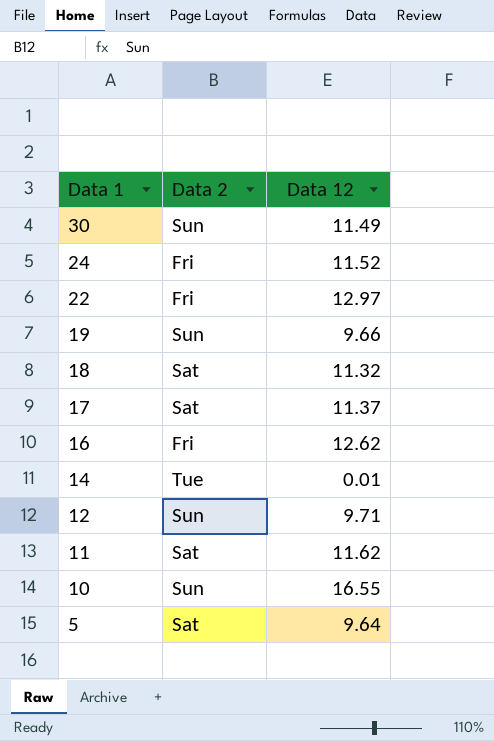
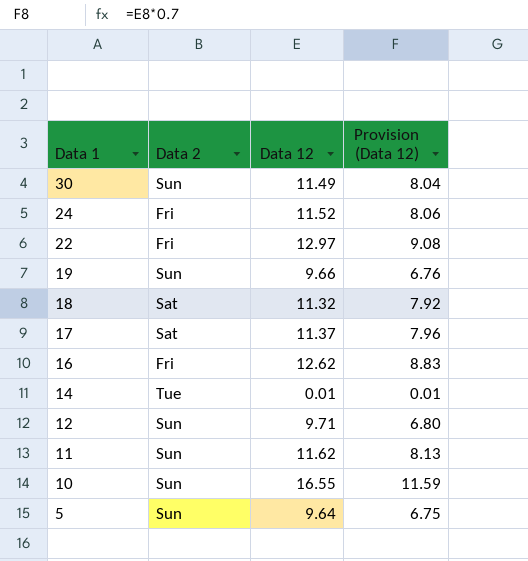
column Provision (Data 12) | formula: none -> [Data 12] * 0.7
11 | Data 2: Sat -> Sun
5 | Data 2: Sat -> Sun

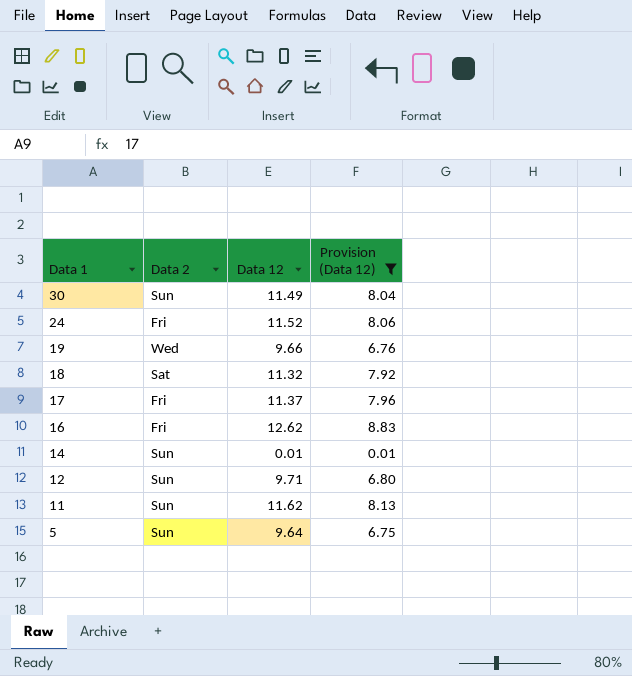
filter: none -> Provision (Data 12) <= 8.83
19 | Data 2: Sun -> Wed
17 | Data 2: Sat -> Fri
14 | Data 2: Tue -> Sun

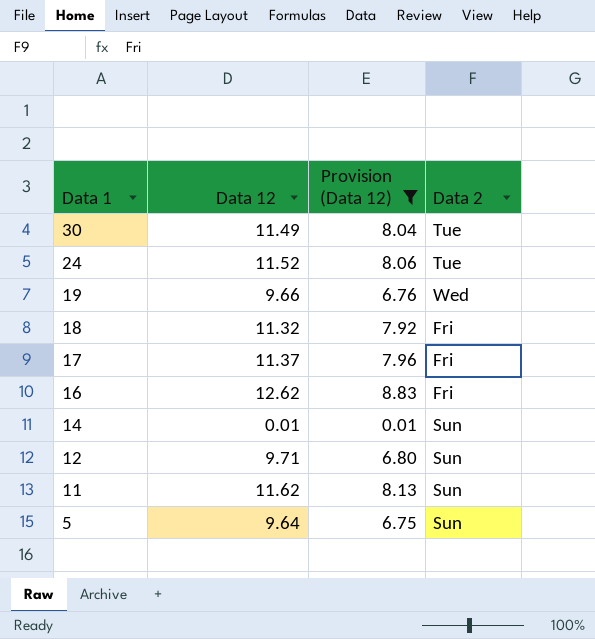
column Data 2 | position: 2 -> 4
30 | Data 2: Sun -> Tue
24 | Data 2: Fri -> Tue
18 | Data 2: Sat -> Fri

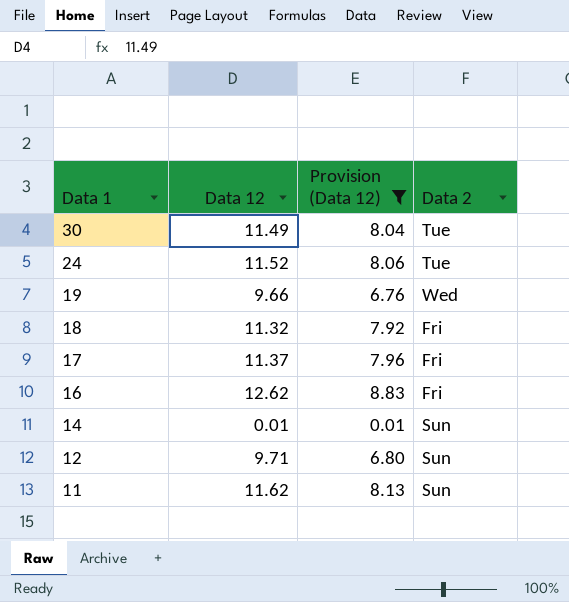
row 5: 9.64 | 6.75 | Sun -> none

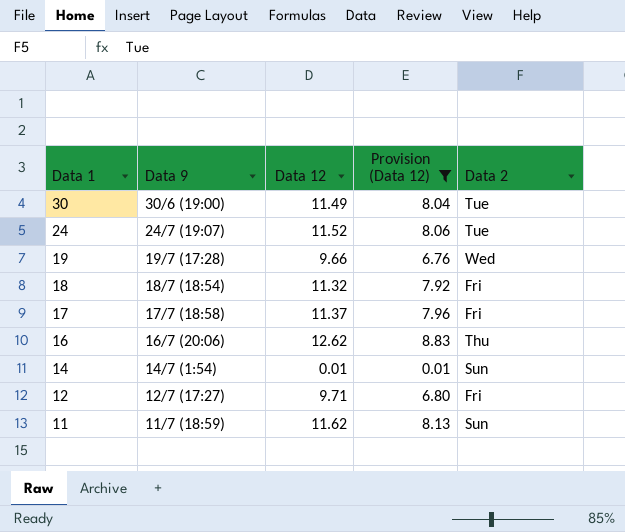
column Data 9 | position: none -> 2
16 | Data 2: Fri -> Thu
12 | Data 2: Sun -> Fri

